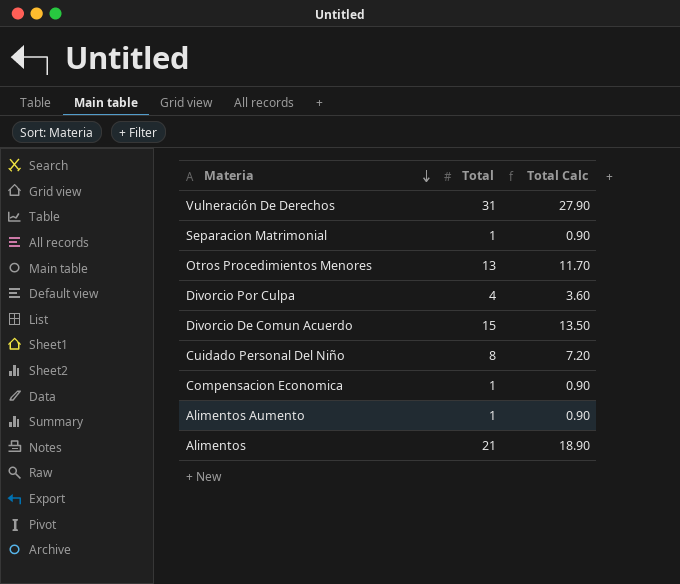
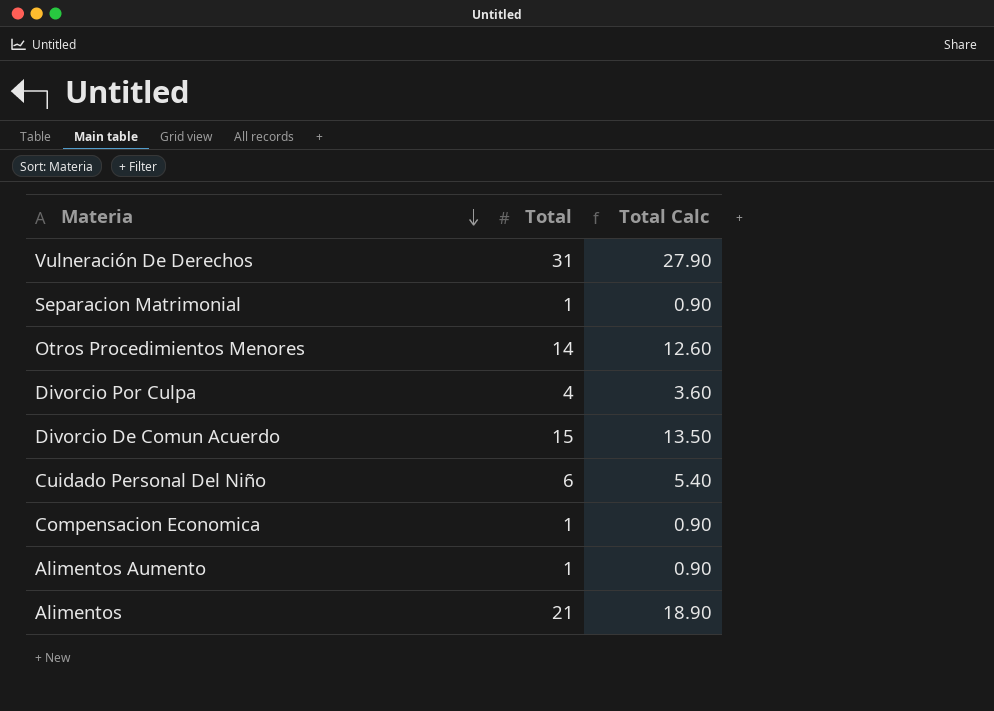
Otros Procedimientos Menores | Total: 13 -> 14
Otros Procedimientos Menores | Total Calc: 11.70 -> 12.60
Cuidado Personal Del Niño | Total: 8 -> 6
Cuidado Personal Del Niño | Total Calc: 7.20 -> 5.40

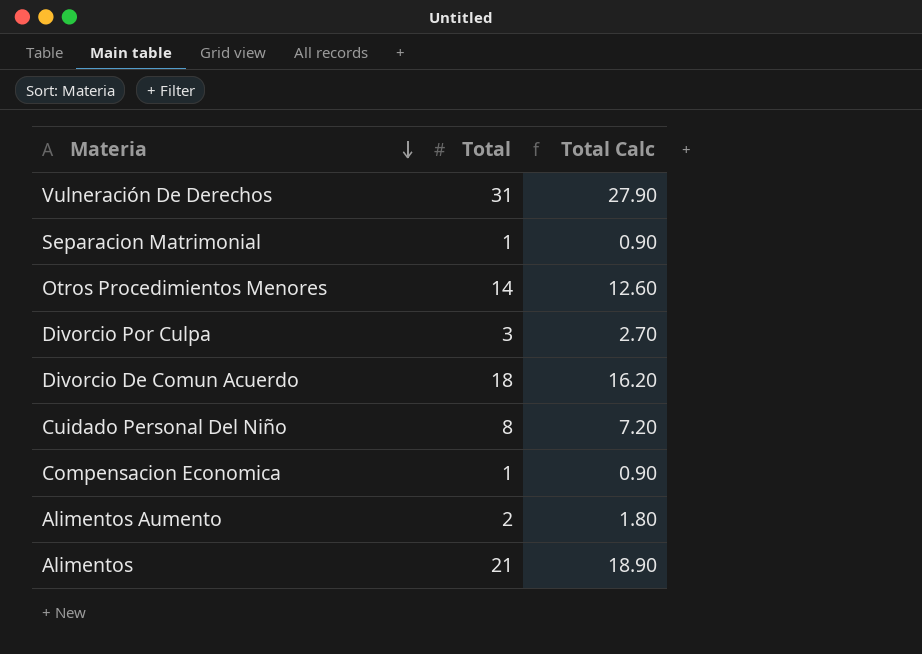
Divorcio Por Culpa | Total: 4 -> 3
Divorcio Por Culpa | Total Calc: 3.60 -> 2.70
Divorcio De Comun Acuerdo | Total: 15 -> 18
Divorcio De Comun Acuerdo | Total Calc: 13.50 -> 16.20
Cuidado Personal Del Niño | Total: 6 -> 8
Cuidado Personal Del Niño | Total Calc: 5.40 -> 7.20
Alimentos Aumento | Total: 1 -> 2
Alimentos Aumento | Total Calc: 0.90 -> 1.80

